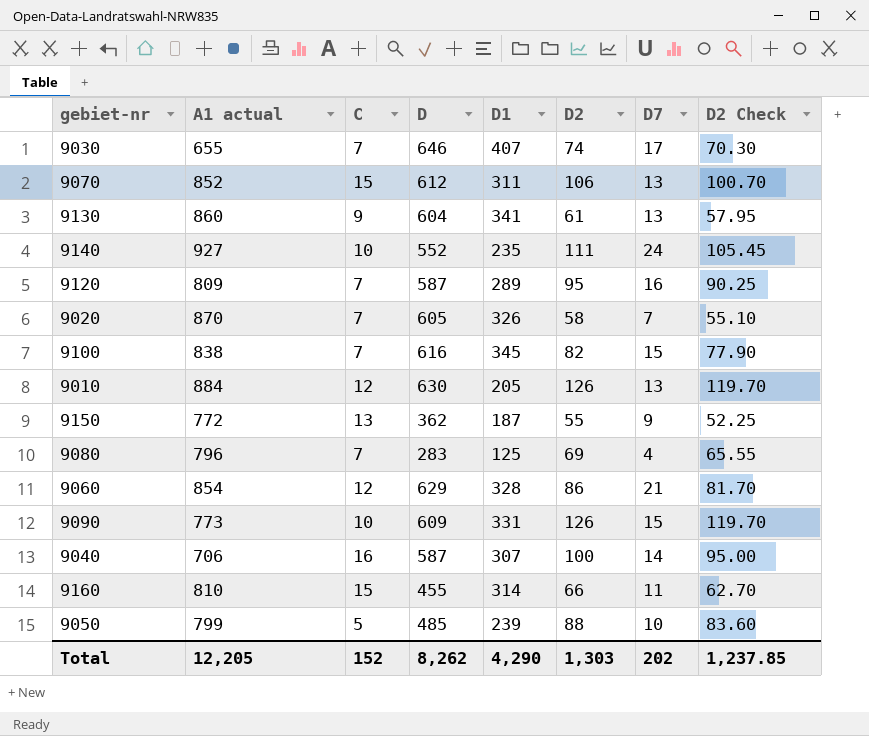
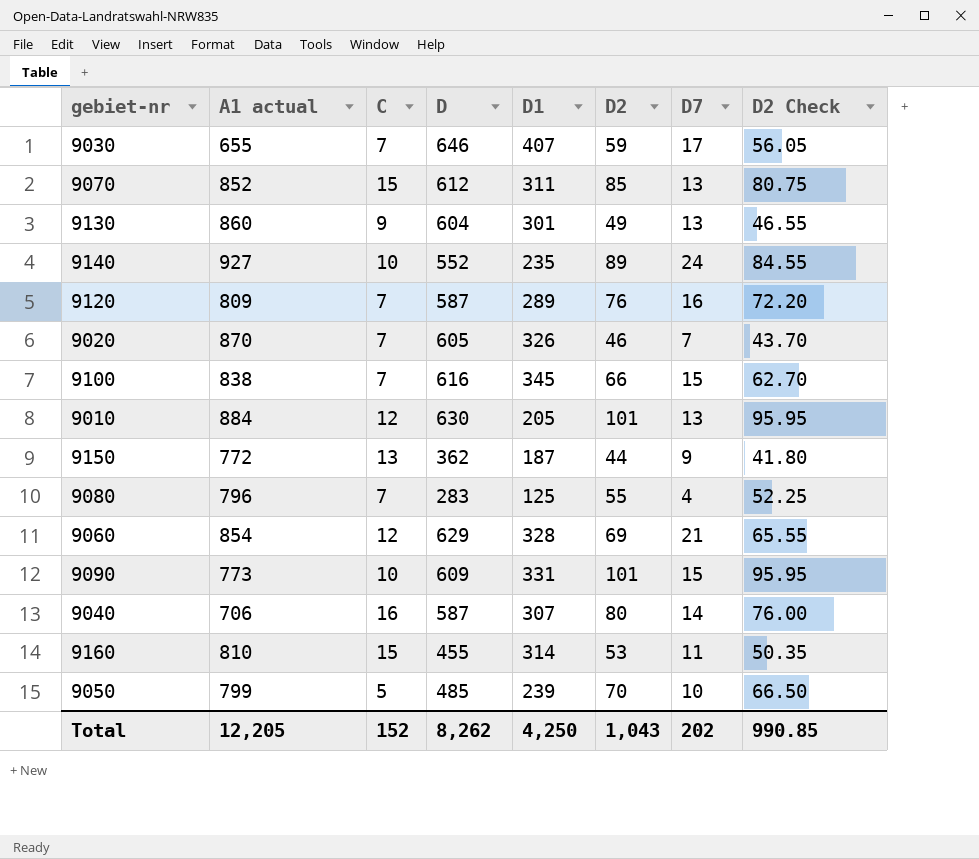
9030 | D2: 74 -> 59
9030 | D2 Check: 70.30 -> 56.05
9070 | D2: 106 -> 85
9070 | D2 Check: 100.70 -> 80.75
9130 | D1: 341 -> 301
9130 | D2: 61 -> 49
9130 | D2 Check: 57.95 -> 46.55
9140 | D2: 111 -> 89
9140 | D2 Check: 105.45 -> 84.55
9120 | D2: 95 -> 76
9120 | D2 Check: 90.25 -> 72.20
9020 | D2: 58 -> 46
9020 | D2 Check: 55.10 -> 43.70
9100 | D2: 82 -> 66
9100 | D2 Check: 77.90 -> 62.70
9010 | D2: 126 -> 101
9010 | D2 Check: 119.70 -> 95.95
9150 | D2: 55 -> 44
9150 | D2 Check: 52.25 -> 41.80
9080 | D2: 69 -> 55
9080 | D2 Check: 65.55 -> 52.25
9060 | D2: 86 -> 69
9060 | D2 Check: 81.70 -> 65.55
9090 | D2: 126 -> 101
9090 | D2 Check: 119.70 -> 95.95
9040 | D2: 100 -> 80
9040 | D2 Check: 95.00 -> 76.00
9160 | D2: 66 -> 53
9160 | D2 Check: 62.70 -> 50.35
9050 | D2: 88 -> 70
9050 | D2 Check: 83.60 -> 66.50
Total | D1: 4,290 -> 4,250
Total | D2: 1,303 -> 1,043
Total | D2 Check: 1,237.85 -> 990.85

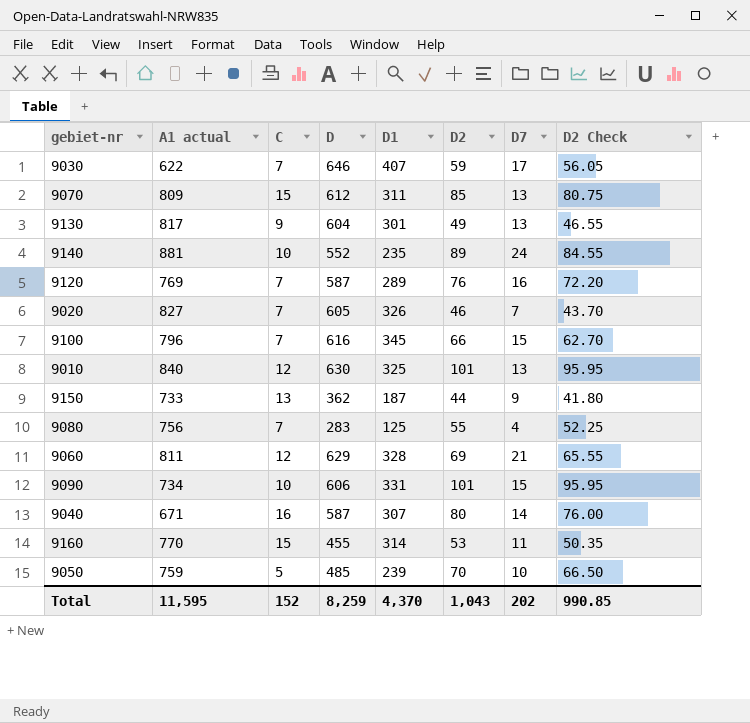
9030 | A1 actual: 655 -> 622
9070 | A1 actual: 852 -> 809
9130 | A1 actual: 860 -> 817
9140 | A1 actual: 927 -> 881
9120 | A1 actual: 809 -> 769
9020 | A1 actual: 870 -> 827
9100 | A1 actual: 838 -> 796
9010 | A1 actual: 884 -> 840
9010 | D1: 205 -> 325
9150 | A1 actual: 772 -> 733
9080 | A1 actual: 796 -> 756
9060 | A1 actual: 854 -> 811
9090 | A1 actual: 773 -> 734
9090 | D: 609 -> 606
9040 | A1 actual: 706 -> 671
9160 | A1 actual: 810 -> 770
9050 | A1 actual: 799 -> 759
Total | A1 actual: 12,205 -> 11,595
Total | D: 8,262 -> 8,259
Total | D1: 4,250 -> 4,370

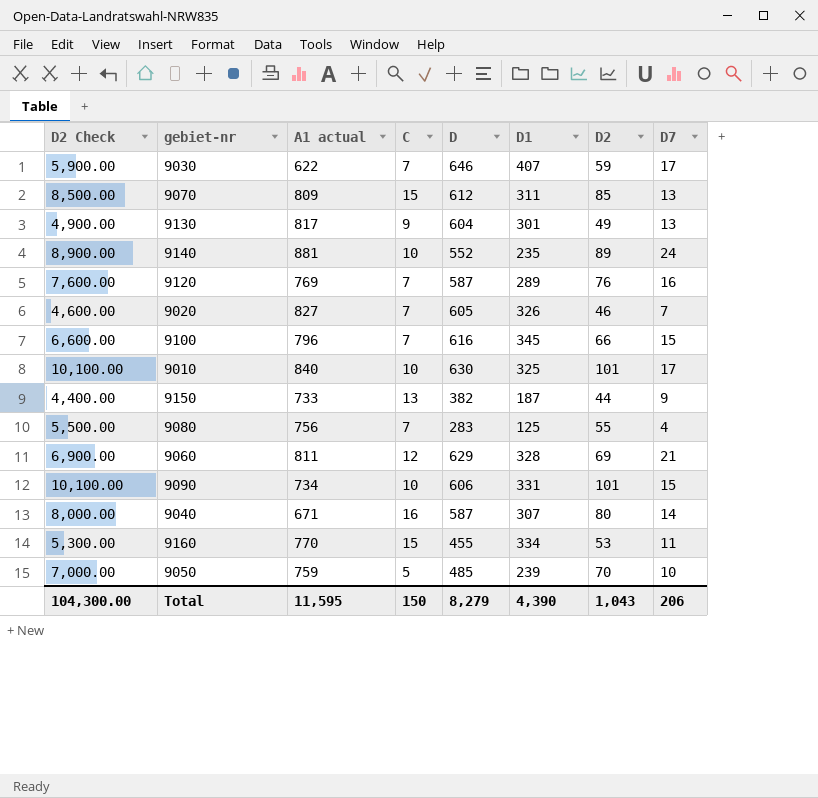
column D2 Check | formula: [D2] * 0.95 -> [D2] * 100
column D2 Check | position: 8 -> 1
9010 | C: 12 -> 10
9010 | D7: 13 -> 17
9150 | D: 362 -> 382
9160 | D1: 314 -> 334
Total | D2 Check: 990.85 -> 104,300.00
Total | C: 152 -> 150
Total | D: 8,259 -> 8,279
Total | D1: 4,370 -> 4,390
Total | D7: 202 -> 206

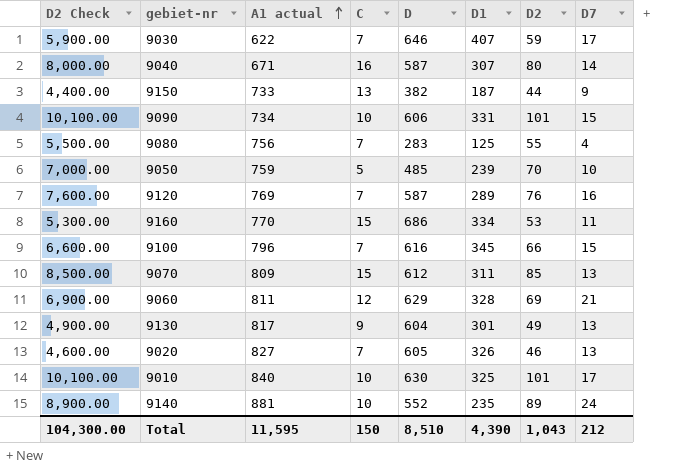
row order: none -> A1 actual ascending
9160 | D: 455 -> 686
9020 | D7: 7 -> 13
Total | D: 8,279 -> 8,510
Total | D7: 206 -> 212

